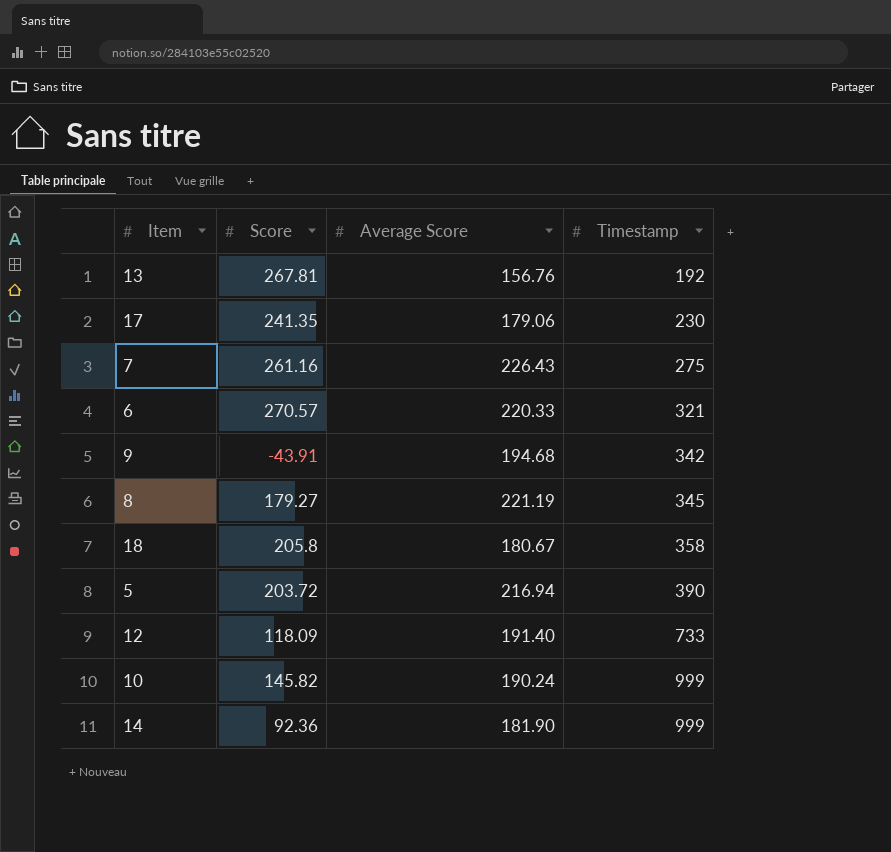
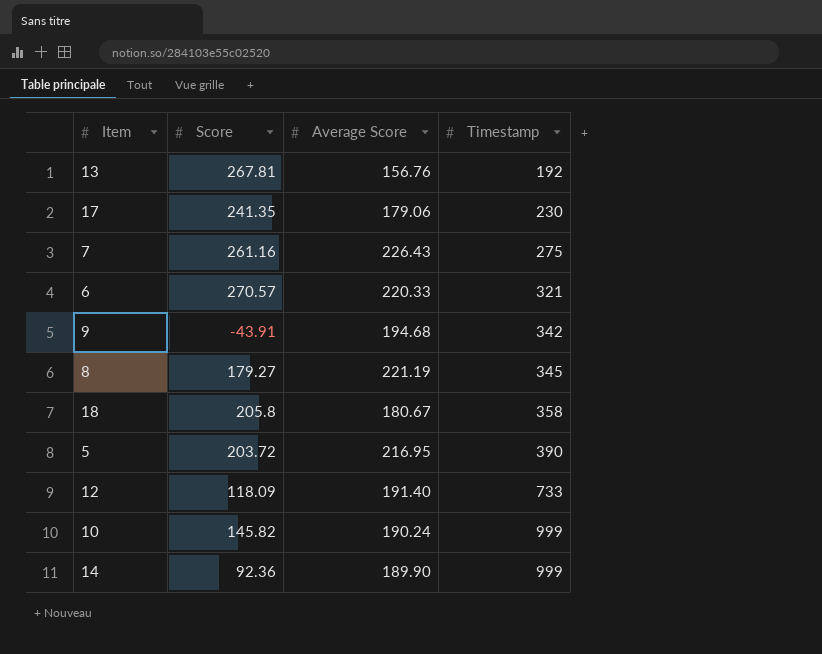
5 | Average Score: 216.94 -> 216.95
14 | Average Score: 181.90 -> 189.90

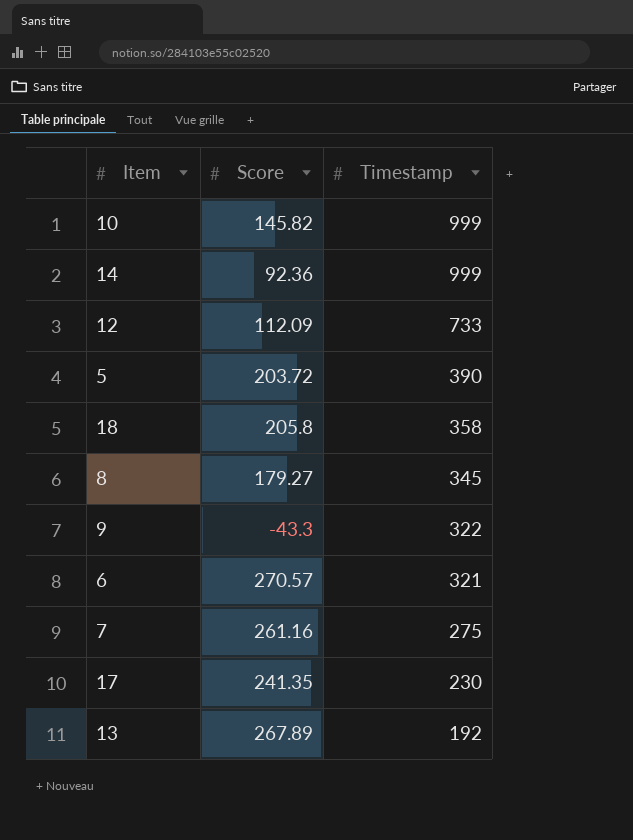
row order: Timestamp ascending -> Timestamp descending
column Average Score | position: 3 -> none
12 | Score: 118.09 -> 112.09
9 | Score: -43.91 -> -43.3
9 | Timestamp: 342 -> 322
13 | Score: 267.81 -> 267.89

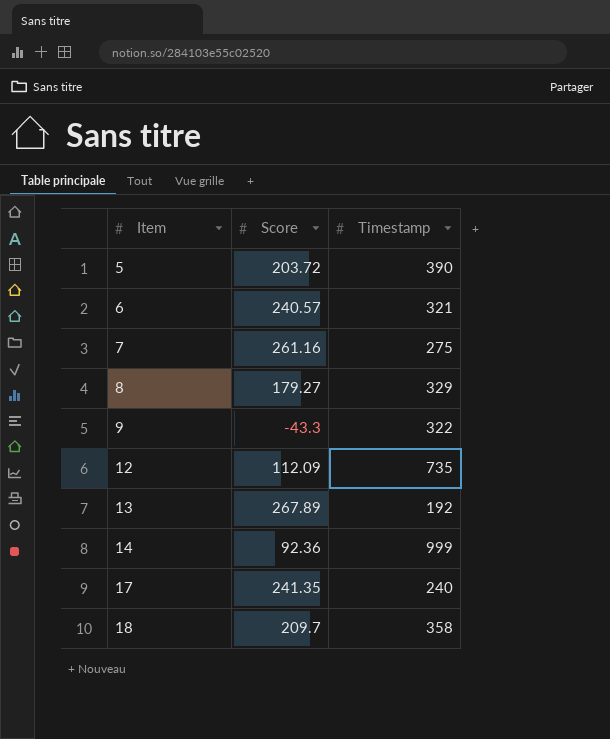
row order: Timestamp descending -> Item ascending
row 10: 145.82 | 999 -> none
6 | Score: 270.57 -> 240.57
8 | Timestamp: 345 -> 329
12 | Timestamp: 733 -> 735
17 | Timestamp: 230 -> 240
18 | Score: 205.8 -> 209.7

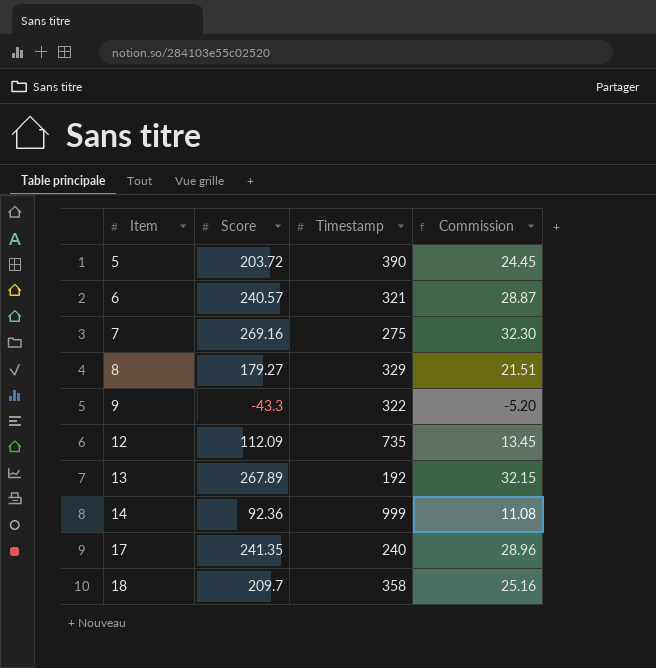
column Commission | formula: none -> [Score] * 0.12
7 | Score: 261.16 -> 269.16

